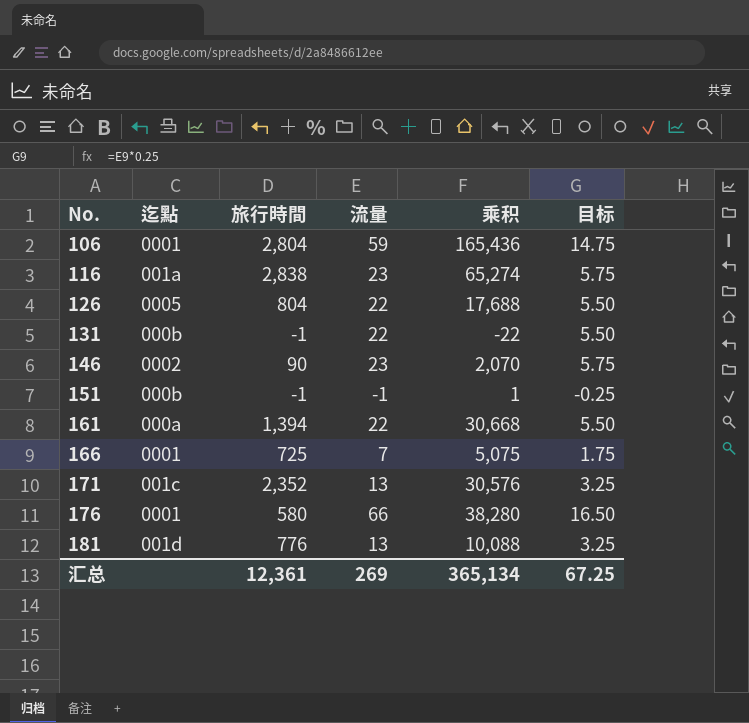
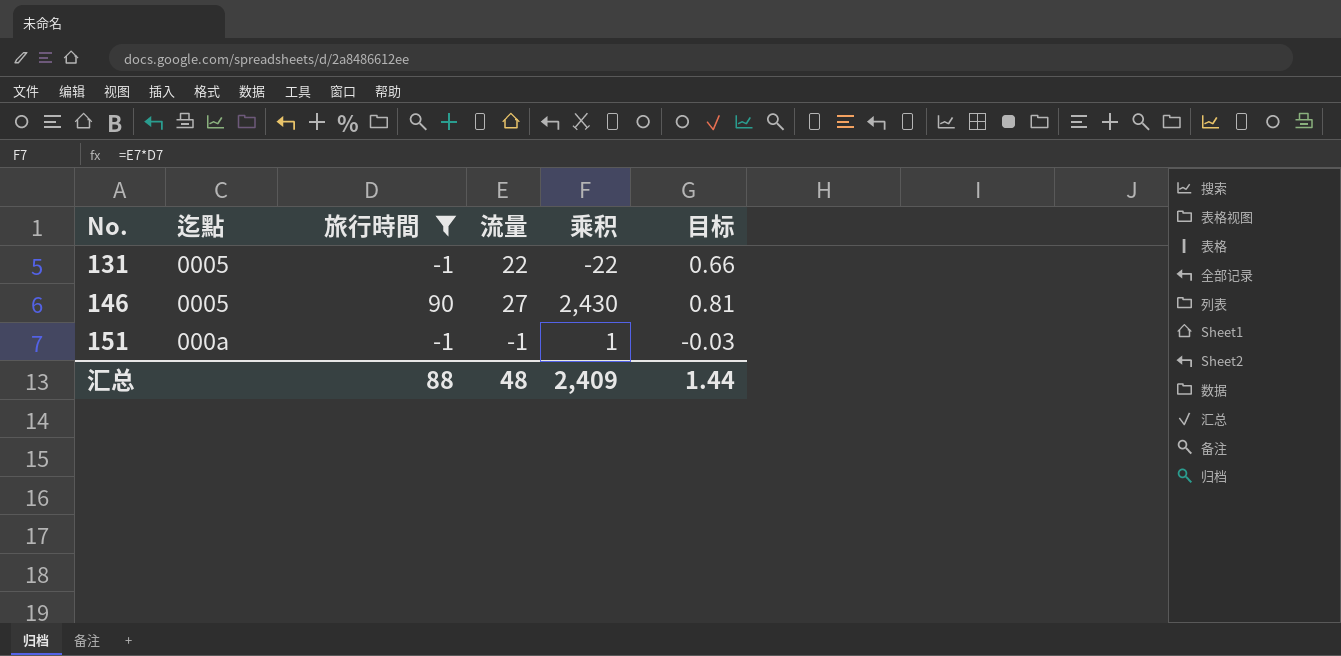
filter: none -> 旅行時間 <= 90
column 目标 | formula: [流量] * 0.25 -> [流量] * 0.03
131 | 迄點: 000b -> 0005
146 | 迄點: 0002 -> 0005
146 | 流量: 23 -> 27
146 | 乘积: 2,070 -> 2,430
151 | 迄點: 000b -> 000a
汇总 | 旅行時間: 12,361 -> 88
汇总 | 流量: 269 -> 48
汇总 | 乘积: 365,134 -> 2,409
汇总 | 目标: 67.25 -> 1.44

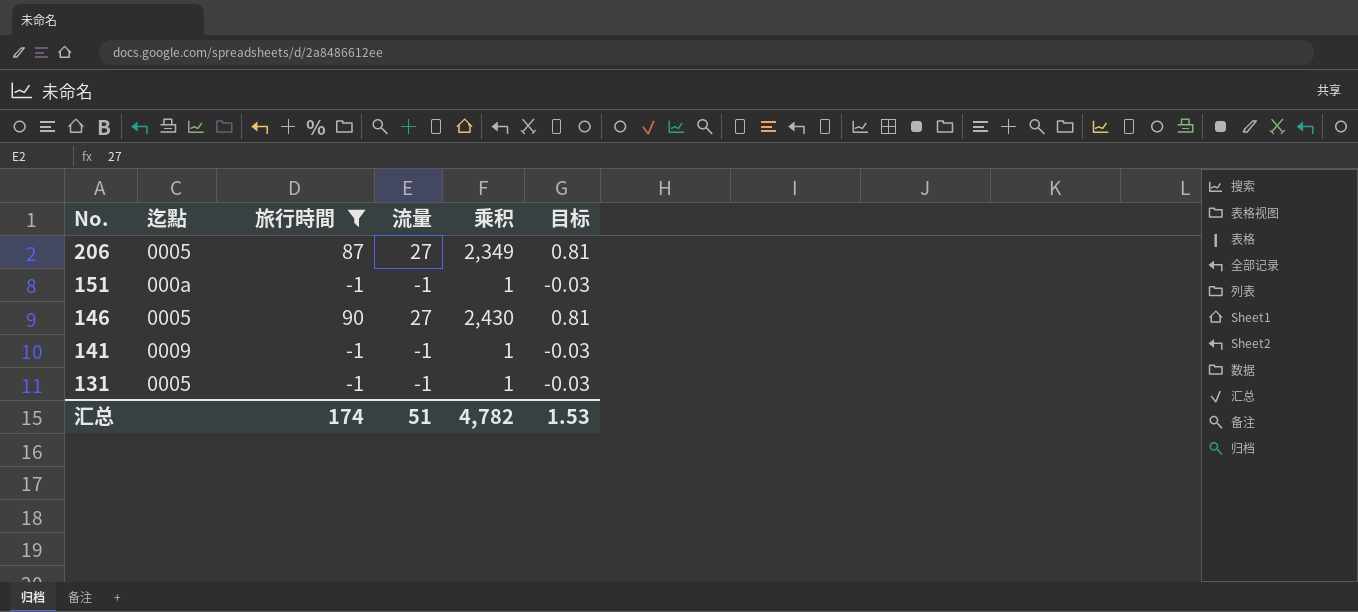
row order: No. ascending -> No. descending
row 206: none -> 0005 | 87 | 27 | 2,349 | 0.81
row 141: none -> 0009 | -1 | -1 | 1 | -0.03
131 | 流量: 22 -> -1
131 | 乘积: -22 -> 1
131 | 目标: 0.66 -> -0.03
汇总 | 旅行時間: 88 -> 174
汇总 | 流量: 48 -> 51
汇总 | 乘积: 2,409 -> 4,782
汇总 | 目标: 1.44 -> 1.53

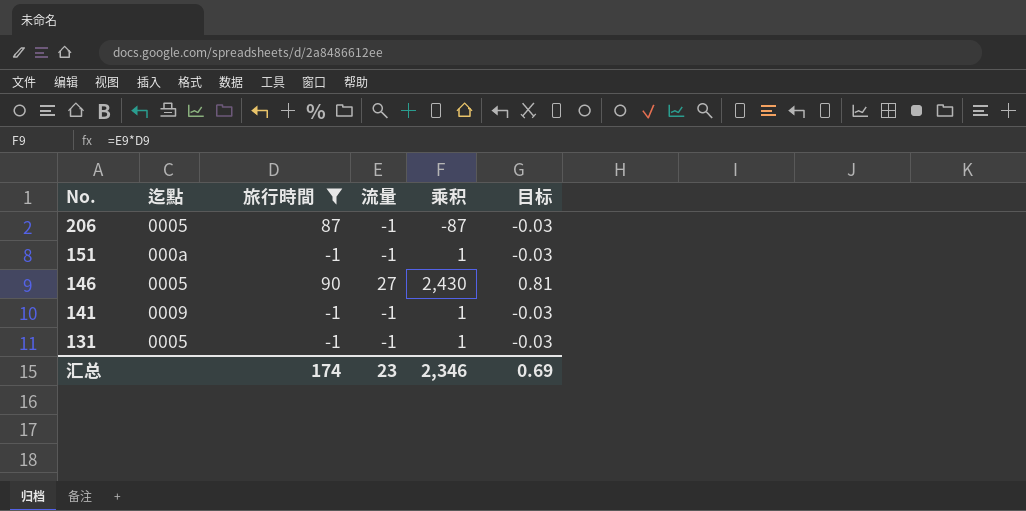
206 | 流量: 27 -> -1
206 | 乘积: 2,349 -> -87
206 | 目标: 0.81 -> -0.03
汇总 | 流量: 51 -> 23
汇总 | 乘积: 4,782 -> 2,346
汇总 | 目标: 1.53 -> 0.69

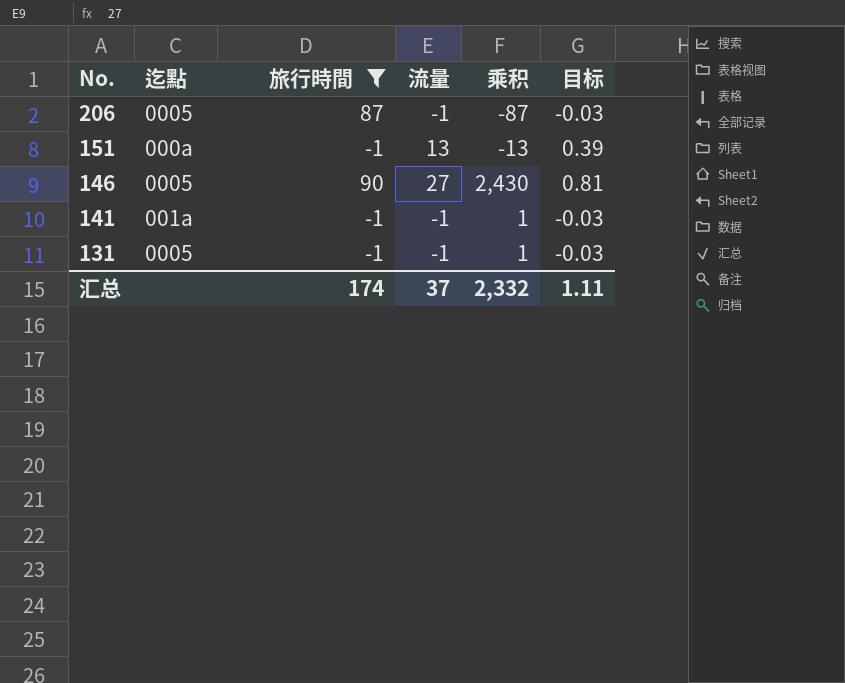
151 | 流量: -1 -> 13
151 | 乘积: 1 -> -13
151 | 目标: -0.03 -> 0.39
141 | 迄點: 0009 -> 001a
汇总 | 流量: 23 -> 37
汇总 | 乘积: 2,346 -> 2,332
汇总 | 目标: 0.69 -> 1.11

